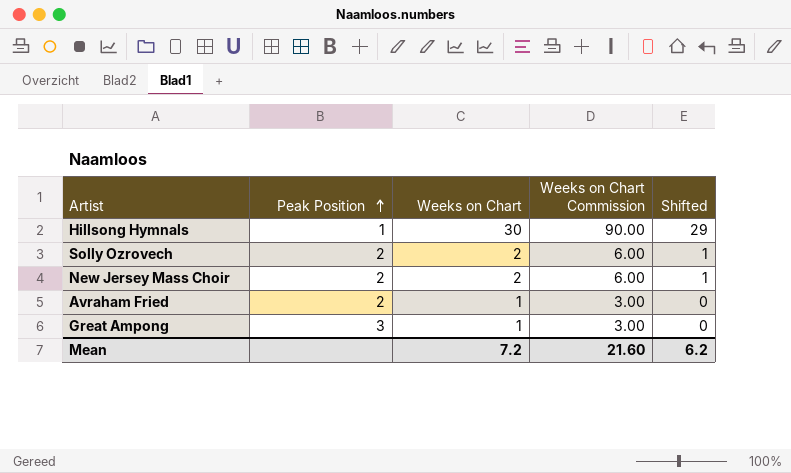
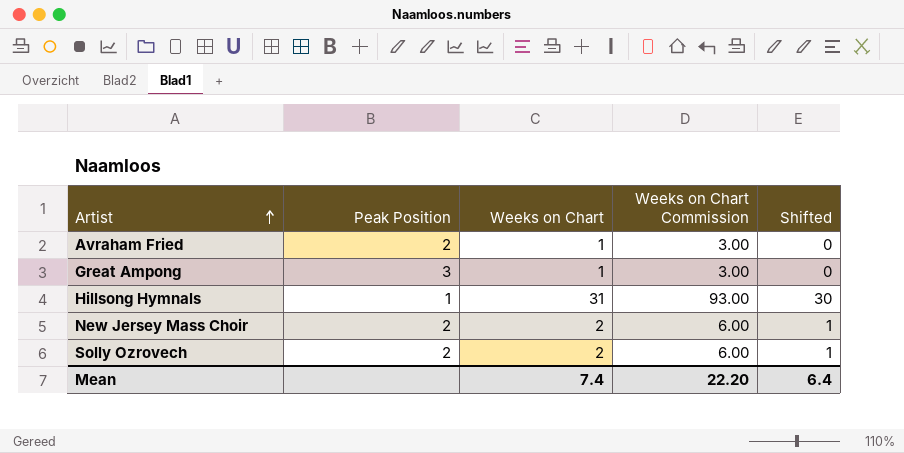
row order: Peak Position ascending -> Artist ascending
Hillsong Hymnals | Weeks on Chart: 30 -> 31
Hillsong Hymnals | Weeks on Chart Commission: 90.00 -> 93.00
Hillsong Hymnals | Shifted: 29 -> 30
Mean | Weeks on Chart: 7.2 -> 7.4
Mean | Weeks on Chart Commission: 21.60 -> 22.20
Mean | Shifted: 6.2 -> 6.4

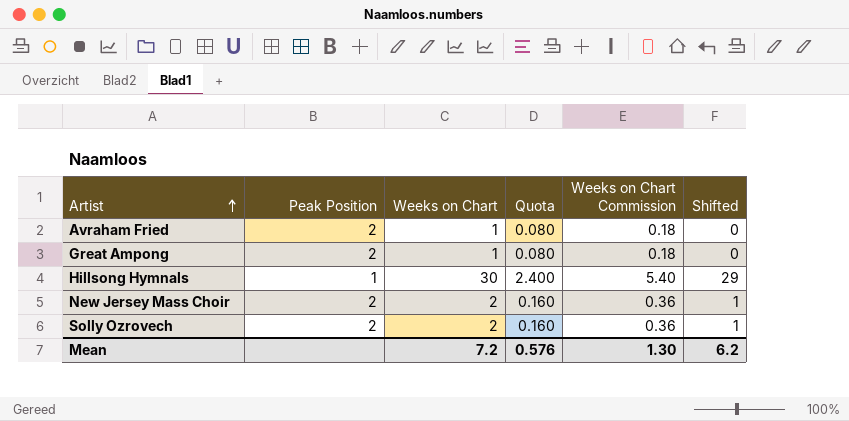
column Quota | formula: none -> [Weeks on Chart] * 0.08
column Weeks on Chart Commission | formula: [Weeks on Chart] * 3 -> [Weeks on Chart] * 0.18
Great Ampong | Peak Position: 3 -> 2
Hillsong Hymnals | Weeks on Chart: 31 -> 30
Hillsong Hymnals | Shifted: 30 -> 29
Mean | Weeks on Chart: 7.4 -> 7.2
Mean | Weeks on Chart Commission: 22.20 -> 1.30
Mean | Shifted: 6.4 -> 6.2

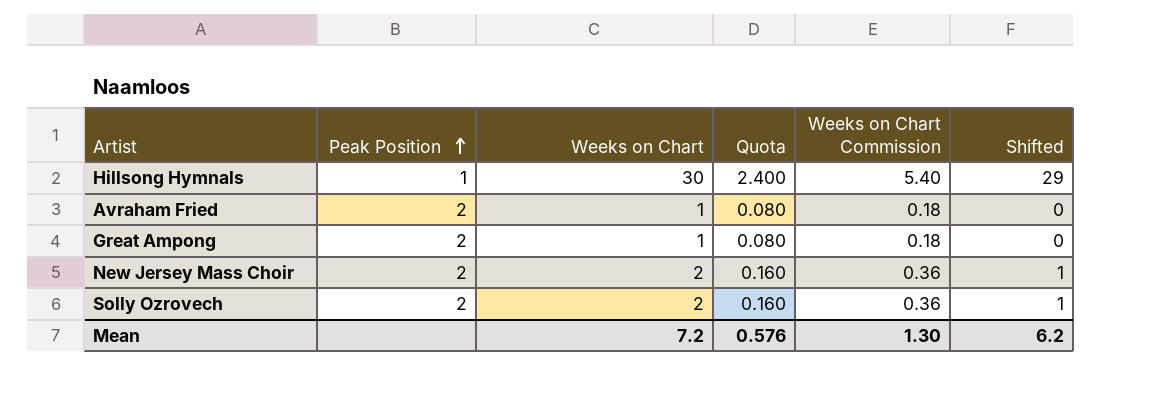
row order: Artist ascending -> Peak Position ascending

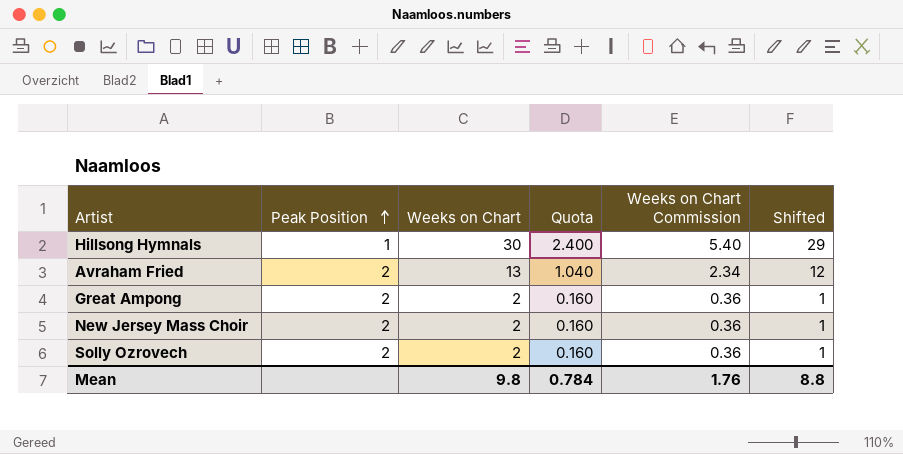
Avraham Fried | Weeks on Chart: 1 -> 13
Avraham Fried | Quota: 0.080 -> 1.040
Avraham Fried | Weeks on Chart Commission: 0.18 -> 2.34
Avraham Fried | Shifted: 0 -> 12
Great Ampong | Weeks on Chart: 1 -> 2
Great Ampong | Quota: 0.080 -> 0.160
Great Ampong | Weeks on Chart Commission: 0.18 -> 0.36
Great Ampong | Shifted: 0 -> 1
Mean | Weeks on Chart: 7.2 -> 9.8
Mean | Quota: 0.576 -> 0.784
Mean | Weeks on Chart Commission: 1.30 -> 1.76
Mean | Shifted: 6.2 -> 8.8

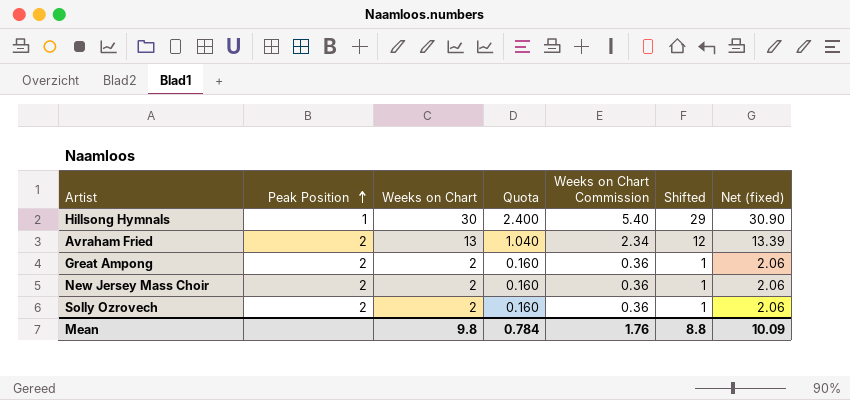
column Net (fixed) | formula: none -> [Weeks on Chart] * 1.03

